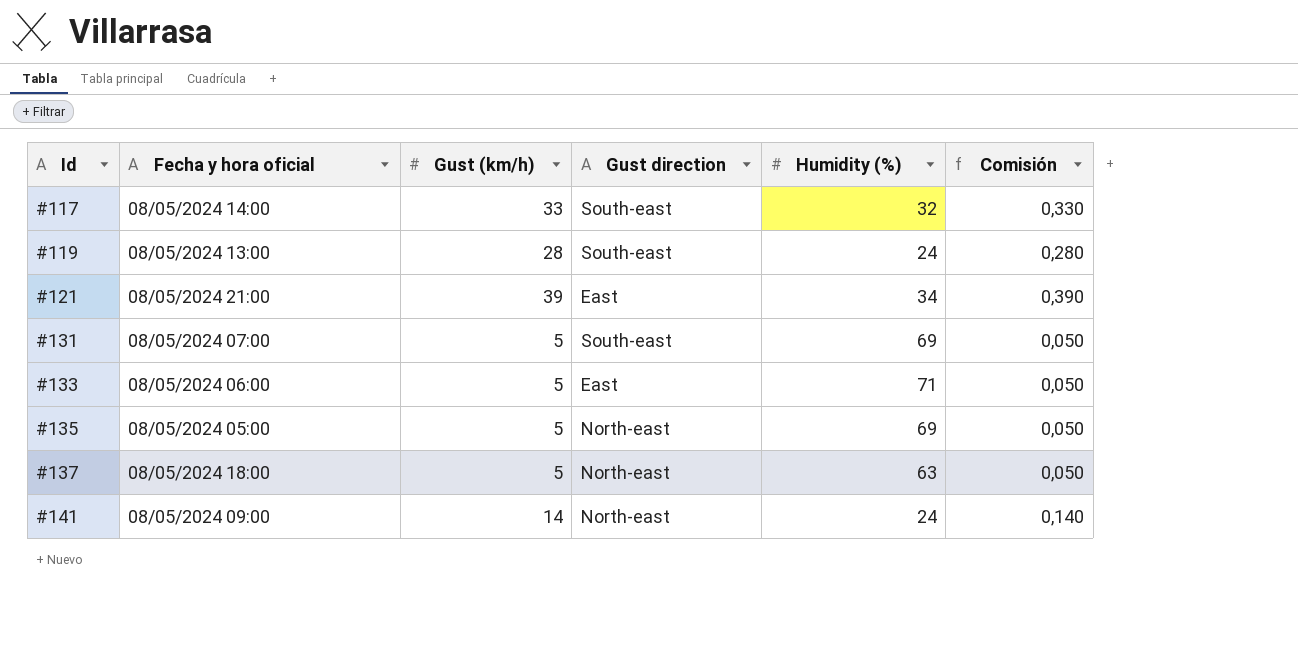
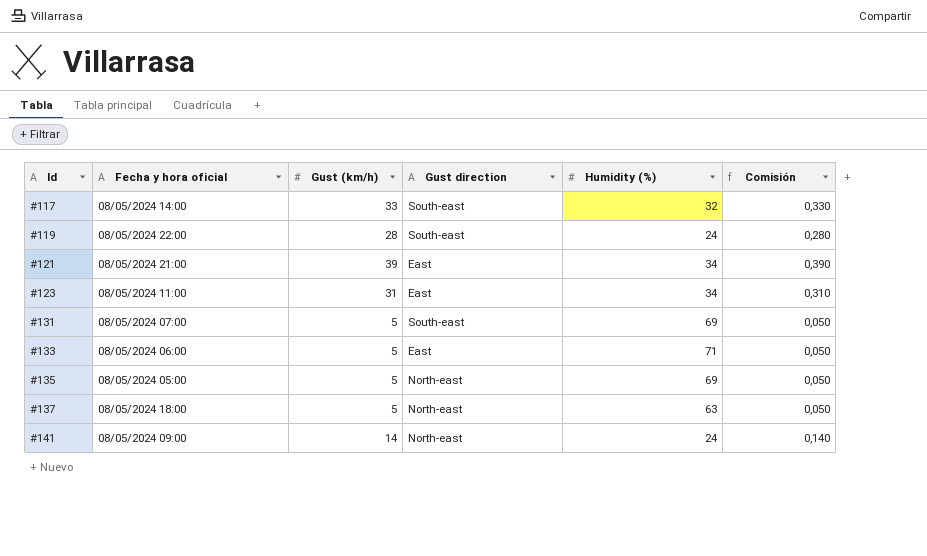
#119 | Fecha y hora oficial: 08/05/2024 13:00 -> 08/05/2024 22:00
row #123: none -> 08/05/2024 11:00 | 31 | East | 34 | 0,310

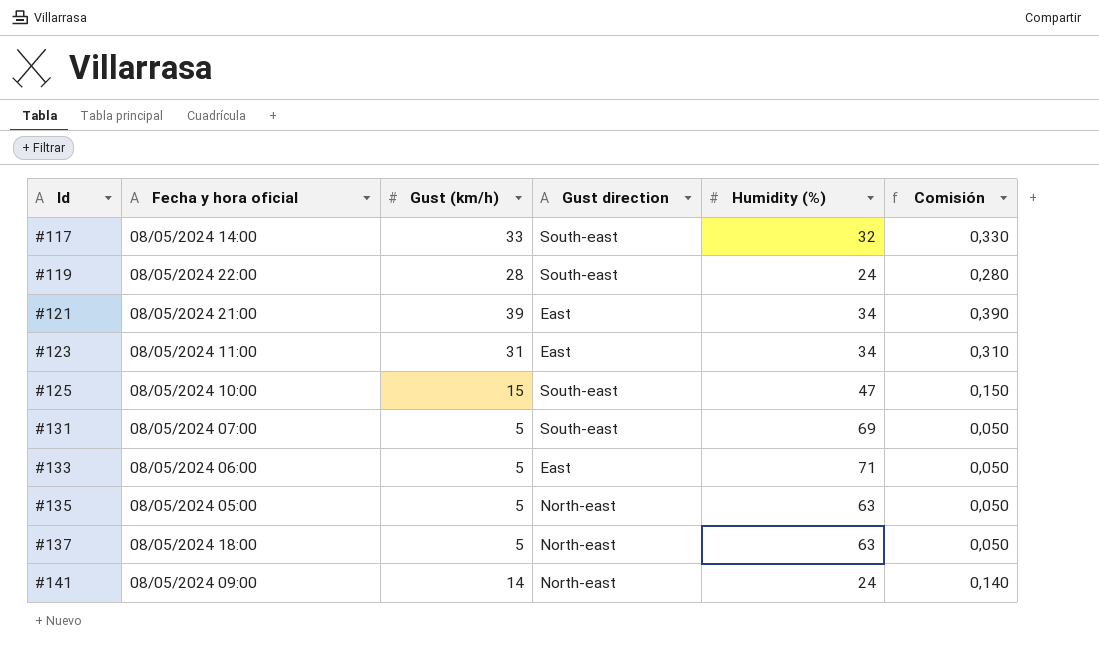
row #125: none -> 08/05/2024 10:00 | 15 | South-east | 47 | 0,150
#135 | Humidity (%): 69 -> 63

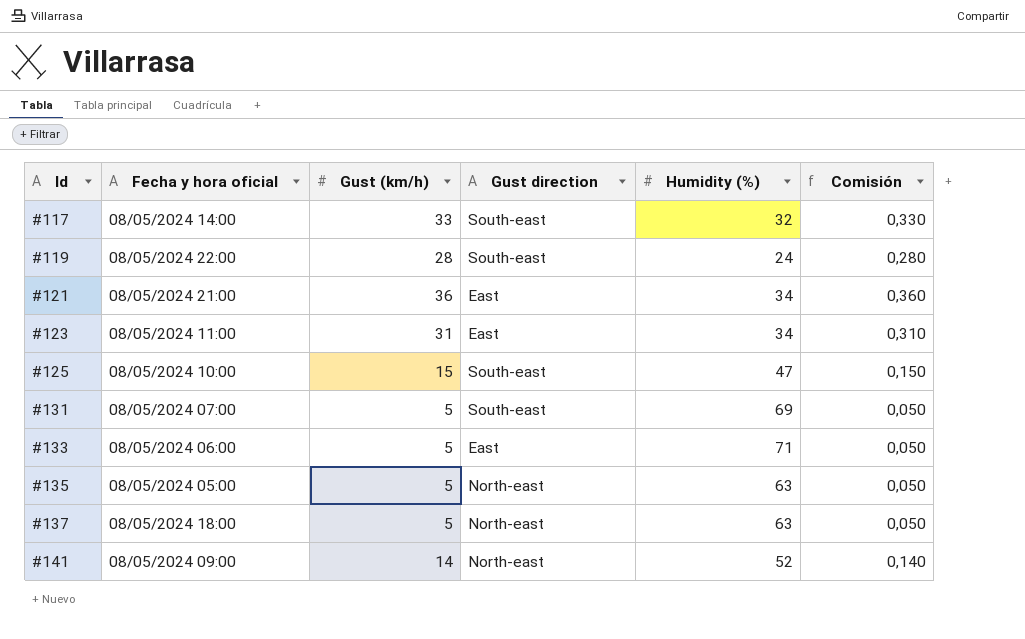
#121 | Gust (km/h): 39 -> 36
#121 | Comisión: 0,390 -> 0,360
#141 | Humidity (%): 24 -> 52

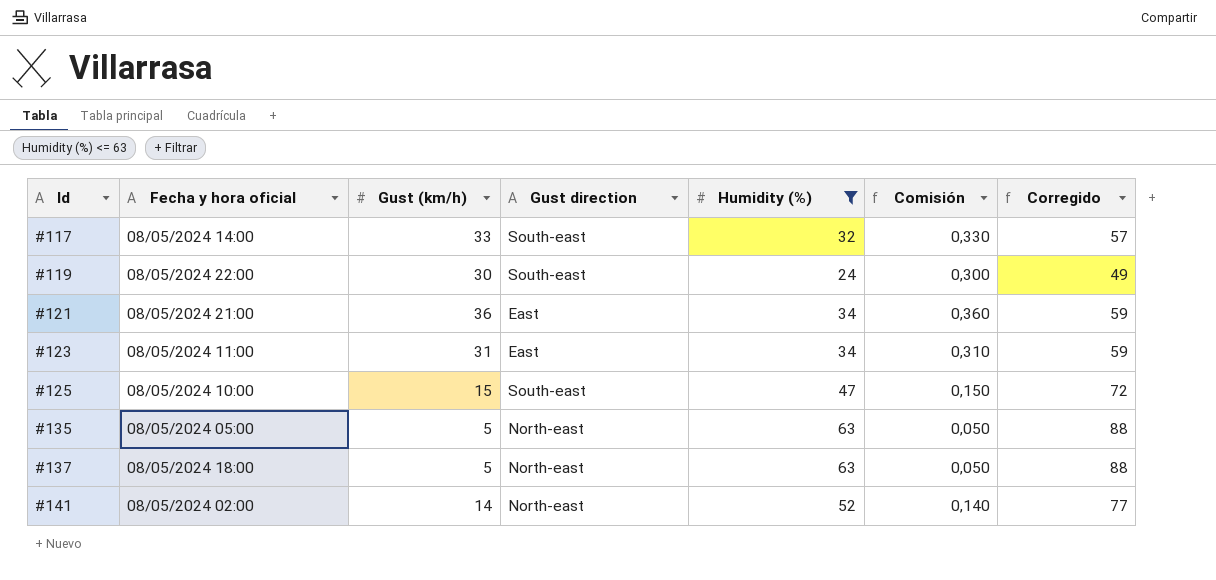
filter: none -> Humidity (%) <= 63
column Corregido | formula: none -> [Humidity (%)] + 25
#119 | Gust (km/h): 28 -> 30
#119 | Comisión: 0,280 -> 0,300
#141 | Fecha y hora oficial: 08/05/2024 09:00 -> 08/05/2024 02:00

